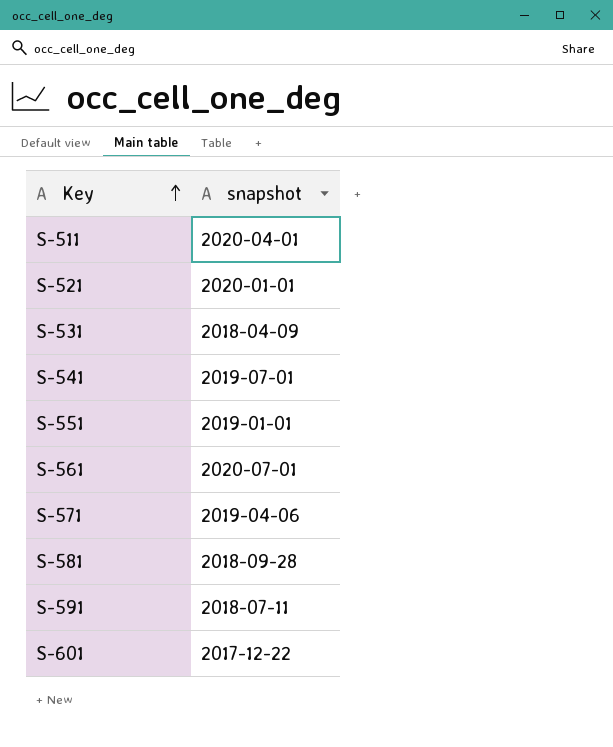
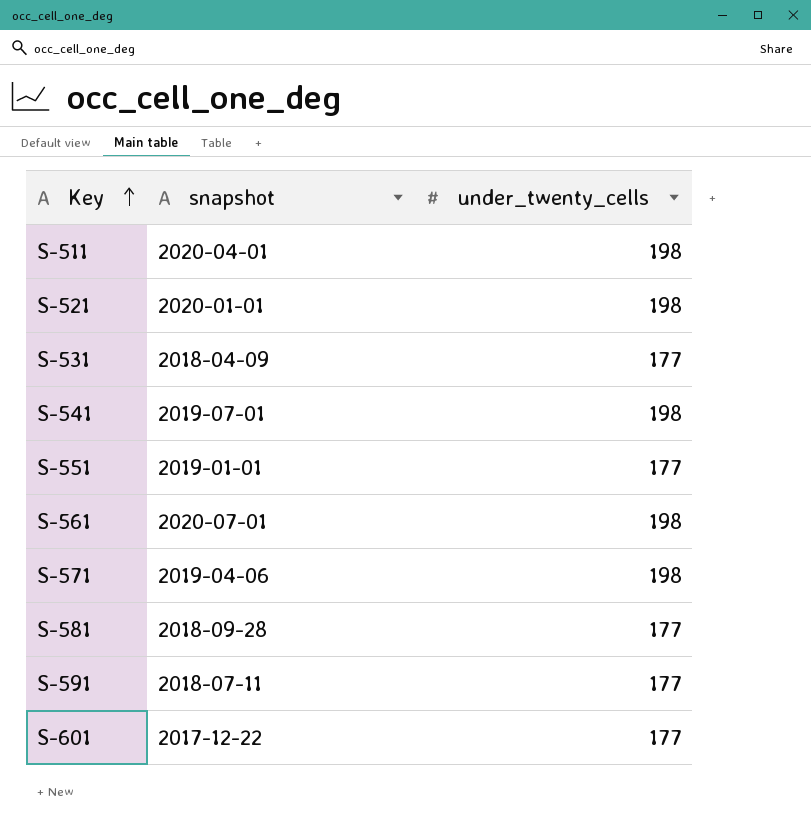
column under_twenty_cells | position: none -> 3

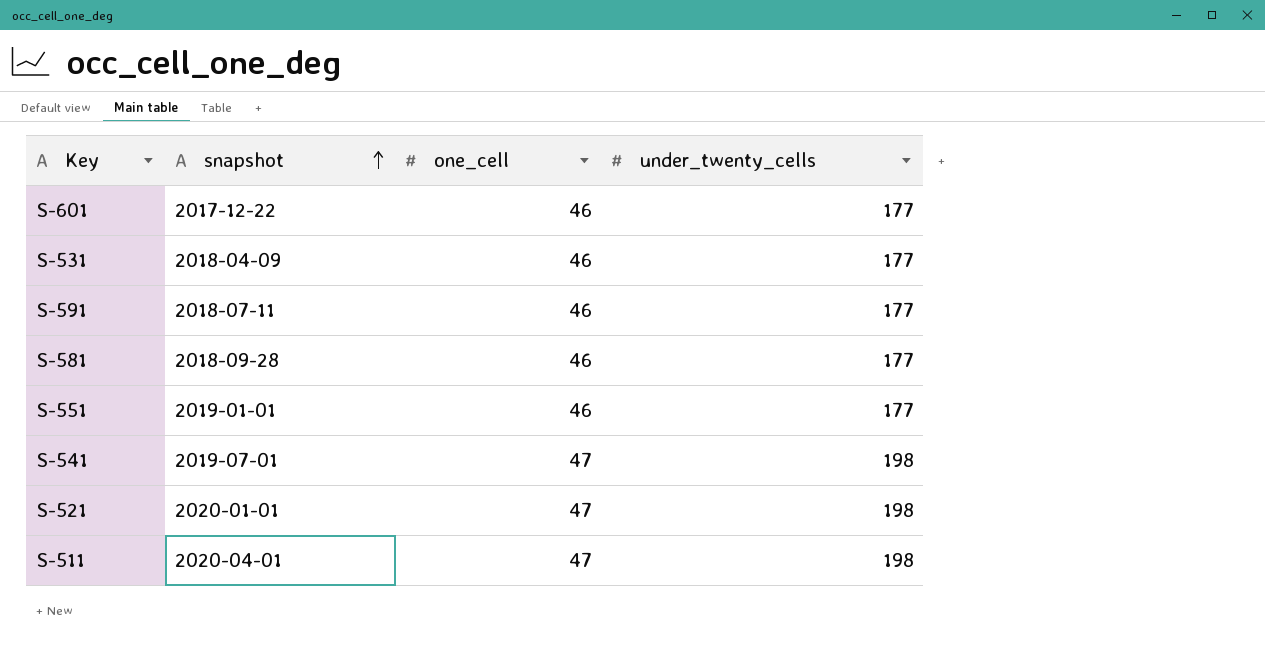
row order: Key ascending -> snapshot ascending
column one_cell | position: none -> 3
row S-561: 2020-07-01 | 198 -> none
row S-571: 2019-04-06 | 198 -> none

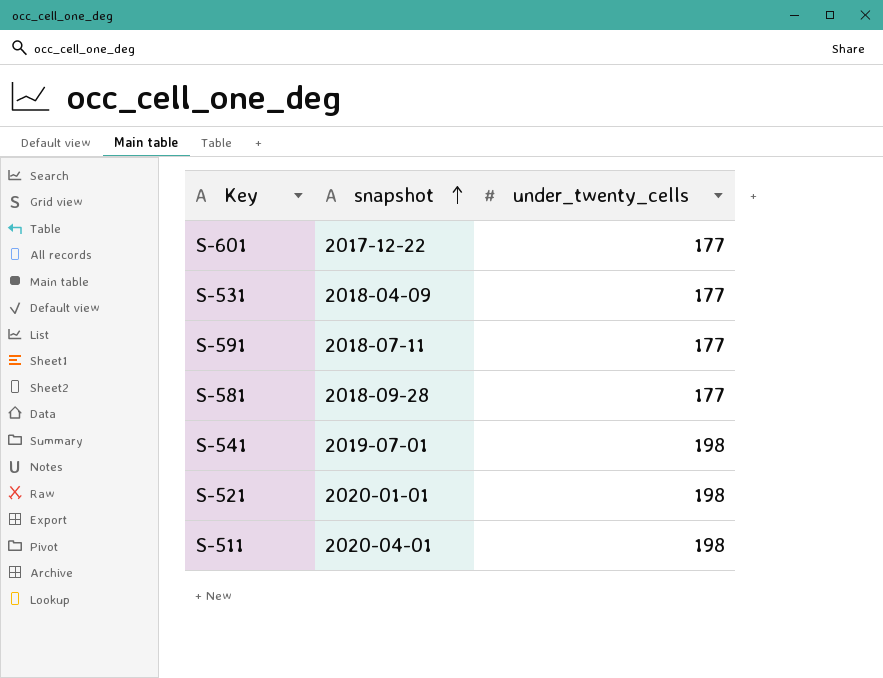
column one_cell | position: 3 -> none
row S-551: 2019-01-01 | 46 | 177 -> none

